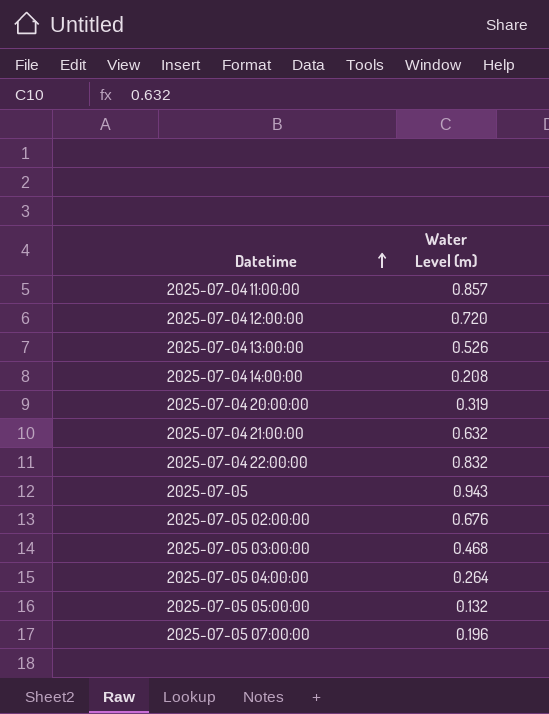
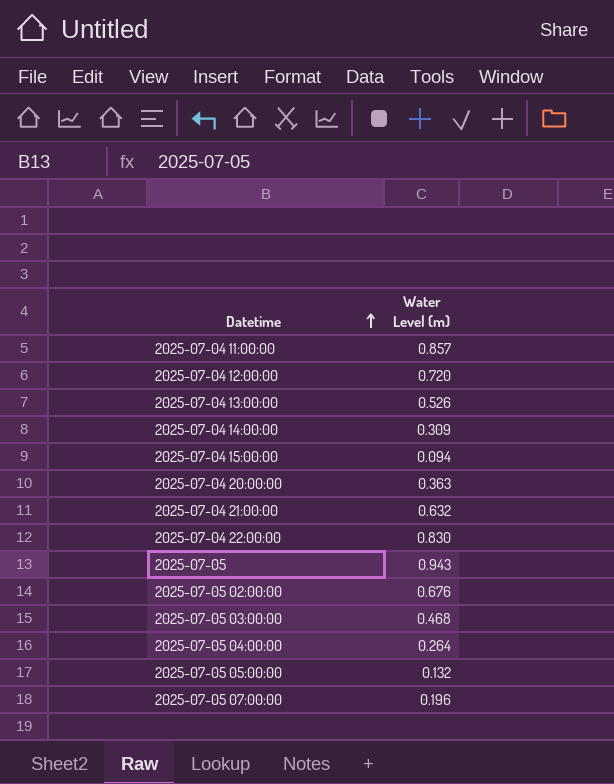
2025-07-04 14:00:00 | Water Level (m): 0.208 -> 0.309
row 2025-07-04 15:00:00: none -> 0.094
2025-07-04 20:00:00 | Water Level (m): 0.319 -> 0.363
2025-07-04 22:00:00 | Water Level (m): 0.832 -> 0.830

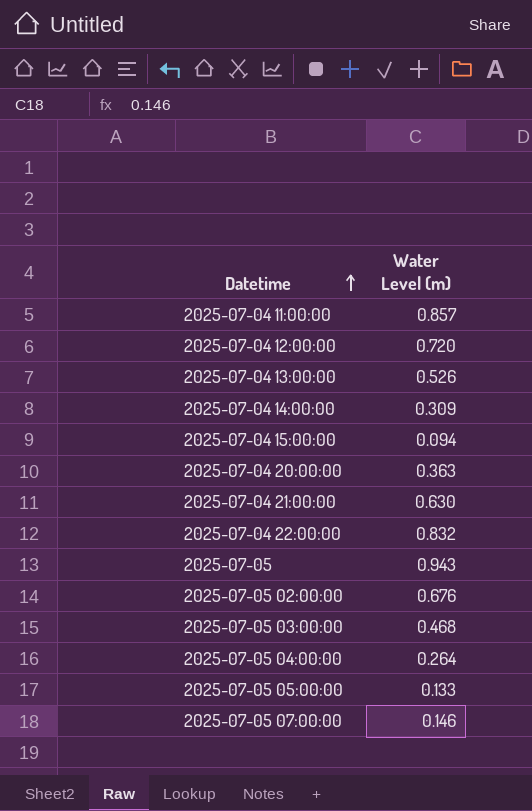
2025-07-04 21:00:00 | Water Level (m): 0.632 -> 0.630
2025-07-04 22:00:00 | Water Level (m): 0.830 -> 0.832
2025-07-05 05:00:00 | Water Level (m): 0.132 -> 0.133
2025-07-05 07:00:00 | Water Level (m): 0.196 -> 0.146

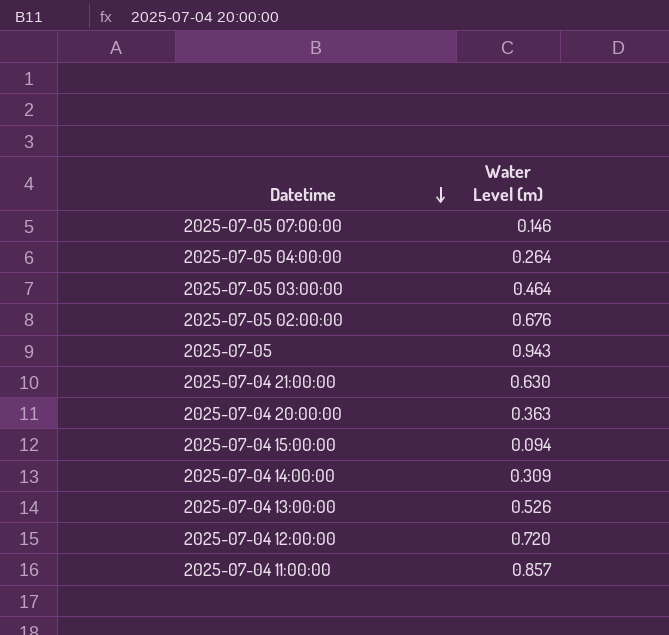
row order: Datetime ascending -> Datetime descending
row 2025-07-04 22:00:00: 0.832 -> none
row 2025-07-05 05:00:00: 0.133 -> none
2025-07-05 03:00:00 | Water Level (m): 0.468 -> 0.464

